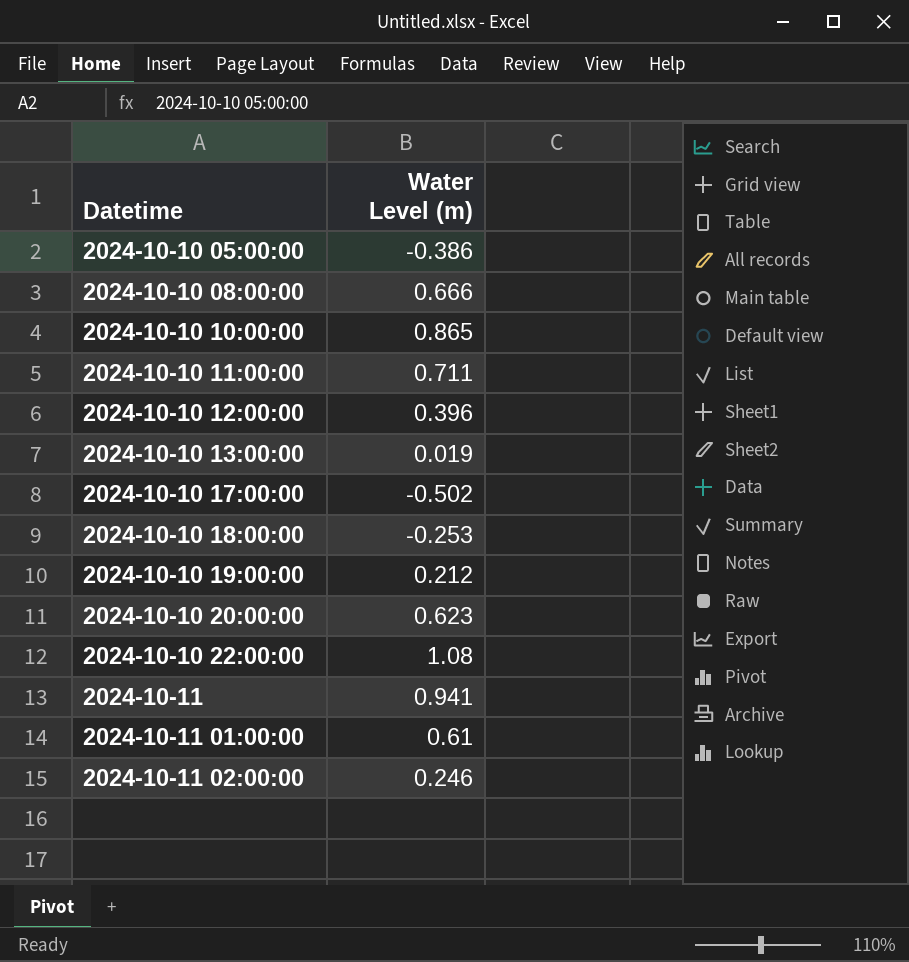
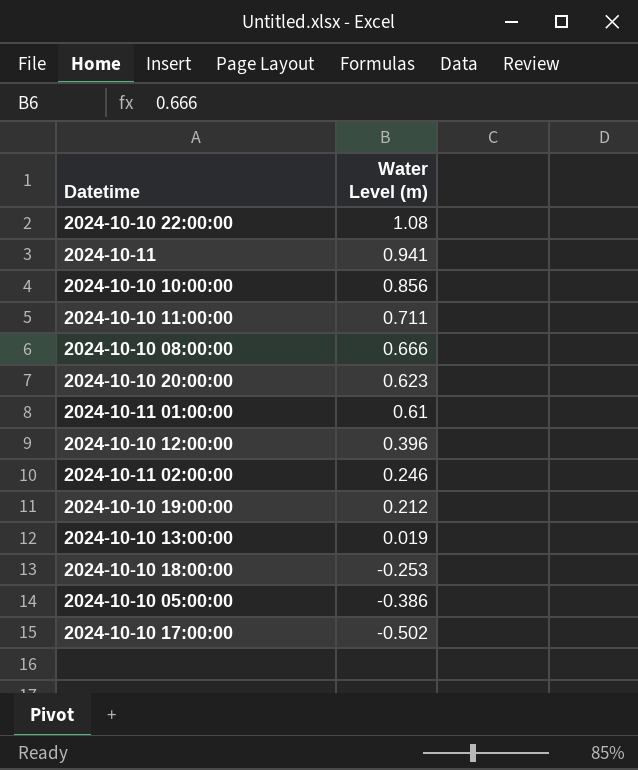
row order: Datetime ascending -> Water Level (m) descending
2024-10-10 10:00:00 | Water Level (m): 0.865 -> 0.856

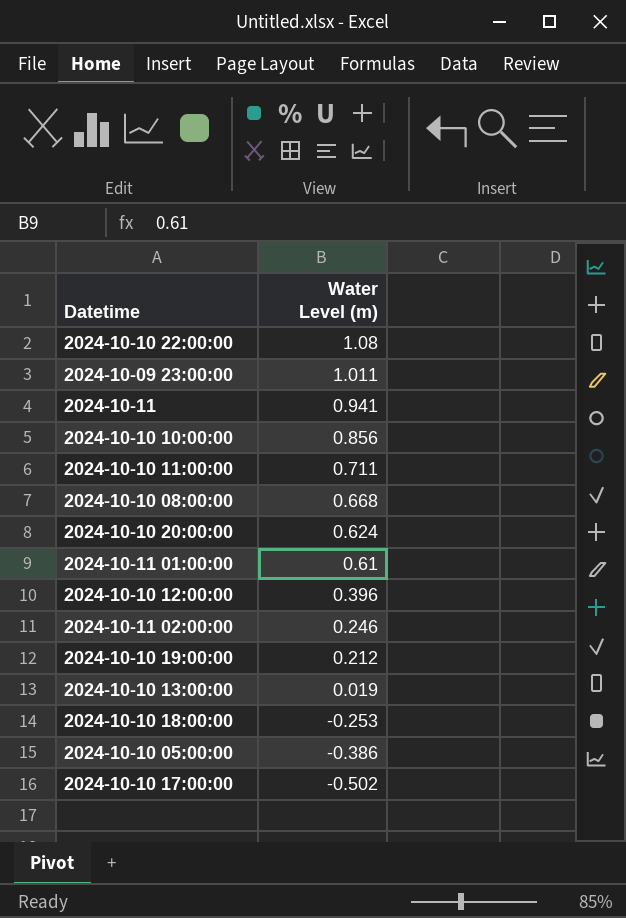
row 2024-10-09 23:00:00: none -> 1.011
2024-10-10 08:00:00 | Water Level (m): 0.666 -> 0.668
2024-10-10 20:00:00 | Water Level (m): 0.623 -> 0.624

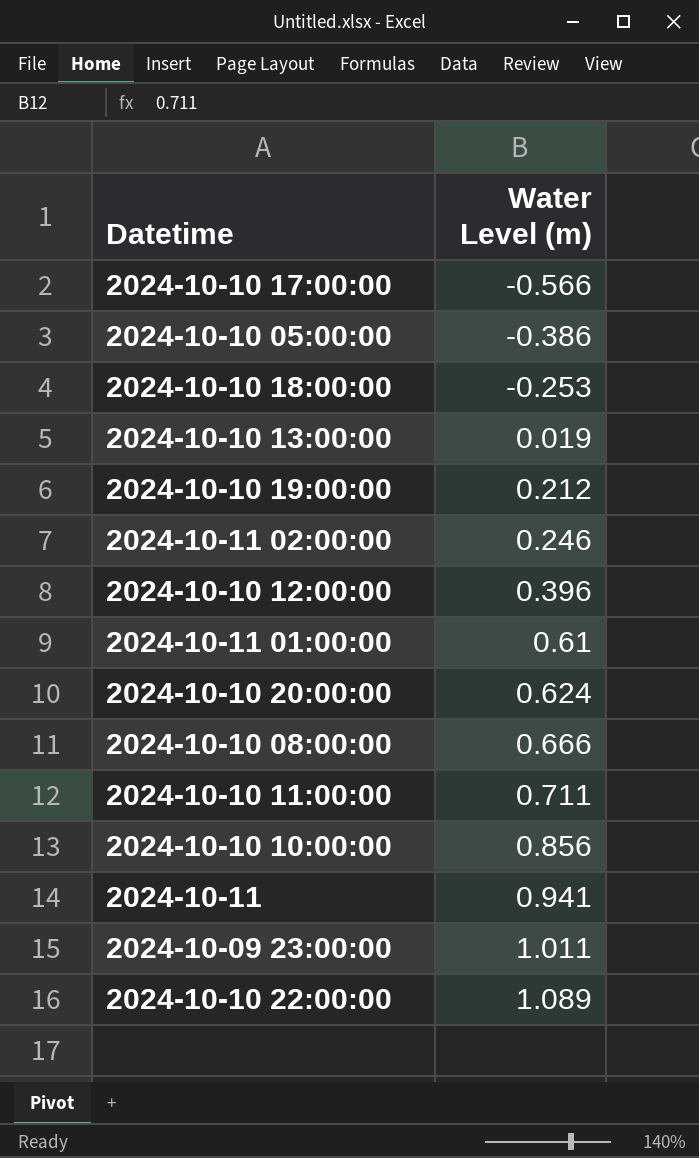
row order: Water Level (m) descending -> Water Level (m) ascending
2024-10-10 17:00:00 | Water Level (m): -0.502 -> -0.566
2024-10-10 08:00:00 | Water Level (m): 0.668 -> 0.666
2024-10-10 22:00:00 | Water Level (m): 1.08 -> 1.089

